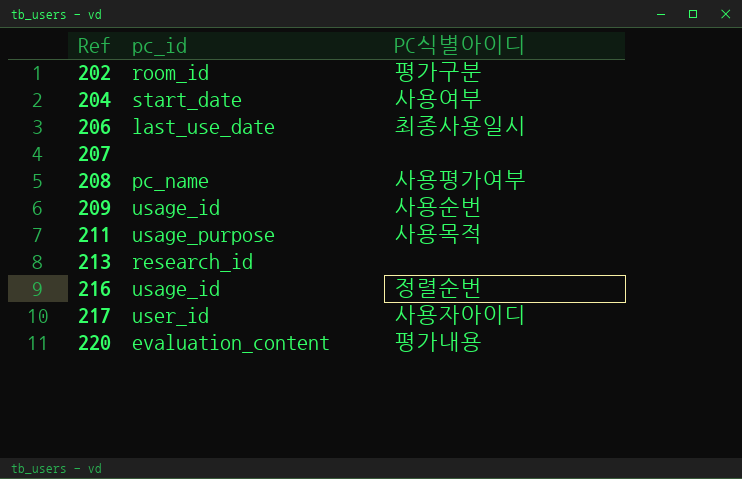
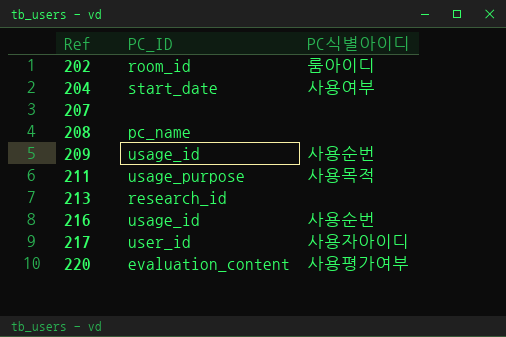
column name: pc_id -> PC_ID
row 206: last_use_date | 최종사용일시 -> none
202 | PC식별아이디: 평가구분 -> 룸아이디
208 | PC식별아이디: 사용평가여부 -> none
216 | PC식별아이디: 정렬순번 -> 사용순번
220 | PC식별아이디: 평가내용 -> 사용평가여부

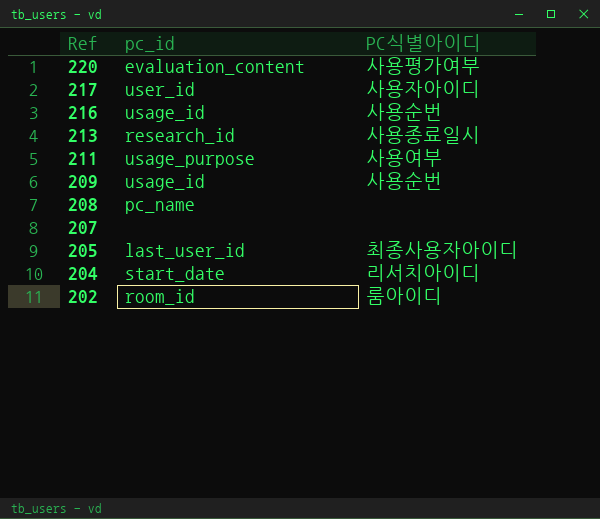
row order: Ref ascending -> Ref descending
column name: PC_ID -> pc_id
213 | PC식별아이디: none -> 사용종료일시
211 | PC식별아이디: 사용목적 -> 사용여부
row 205: none -> last_user_id | 최종사용자아이디
204 | PC식별아이디: 사용여부 -> 리서치아이디

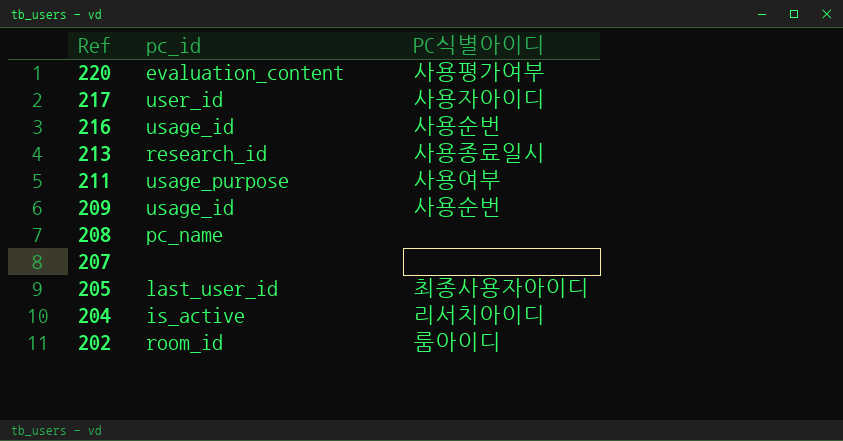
204 | pc_id: start_date -> is_active

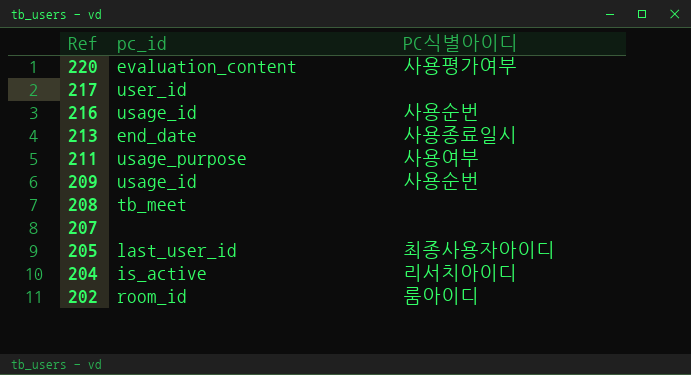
217 | PC식별아이디: 사용자아이디 -> none
213 | pc_id: research_id -> end_date
208 | pc_id: pc_name -> tb_meet

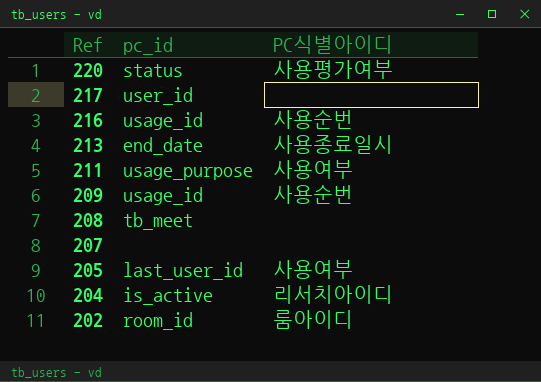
220 | pc_id: evaluation_content -> status
205 | PC식별아이디: 최종사용자아이디 -> 사용여부

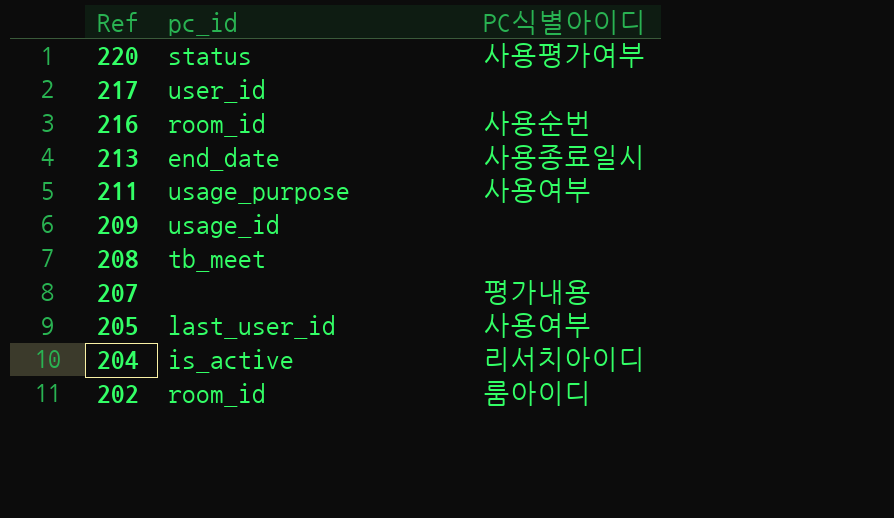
216 | pc_id: usage_id -> room_id
209 | PC식별아이디: 사용순번 -> none
207 | PC식별아이디: none -> 평가내용

